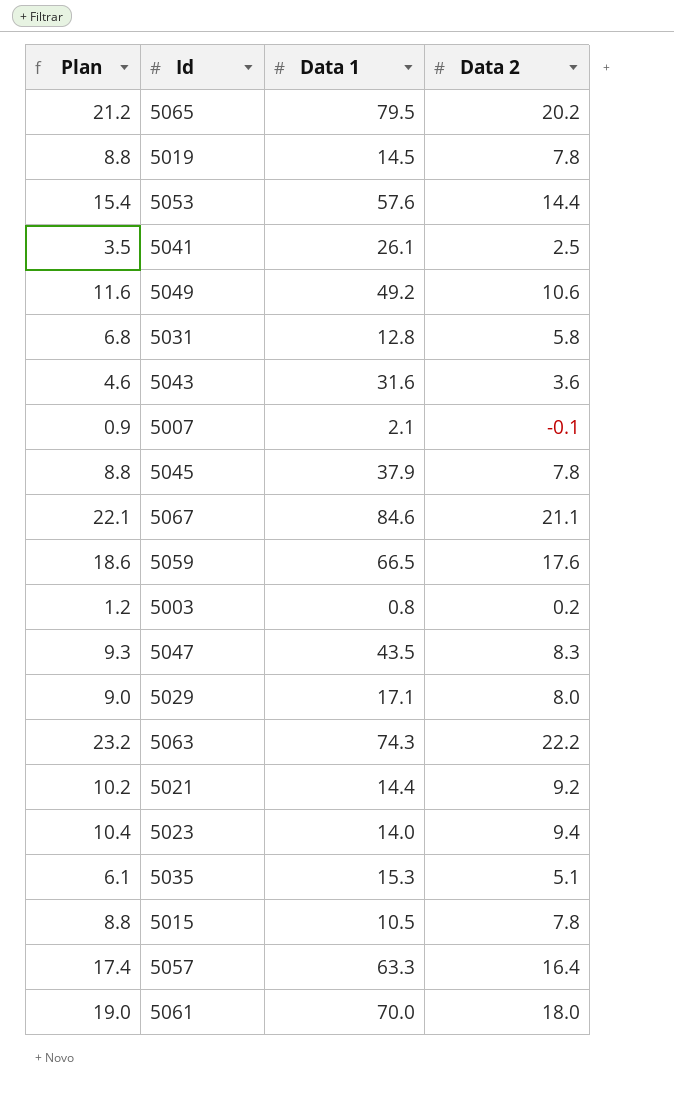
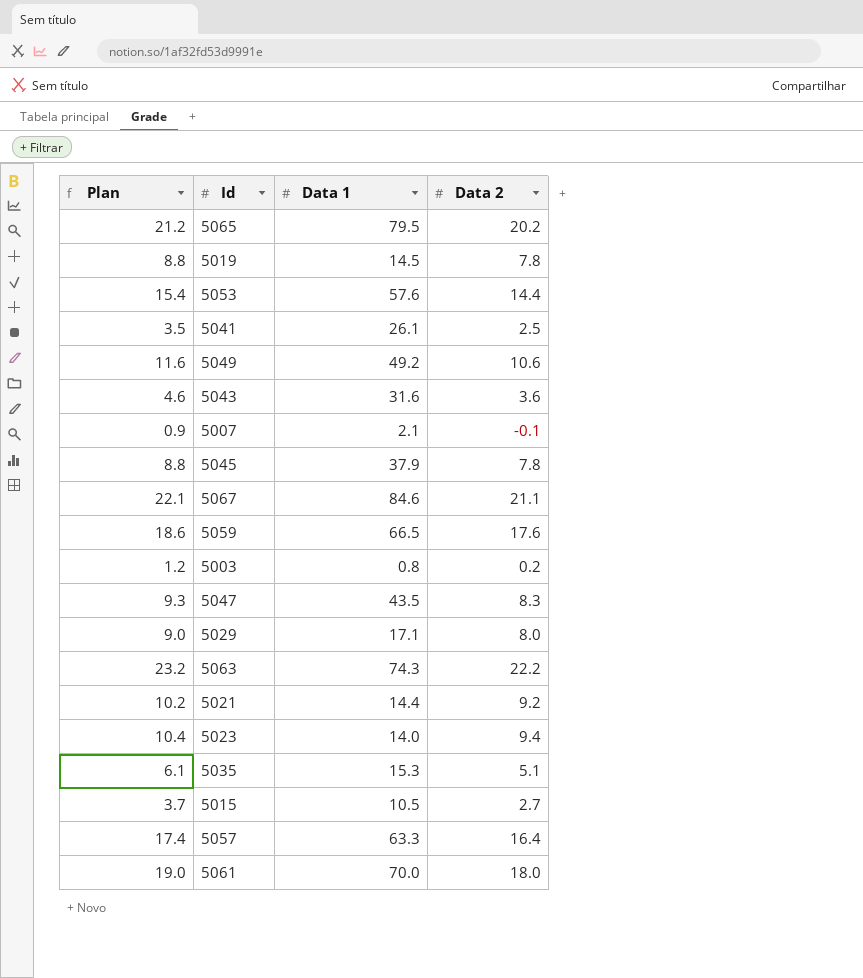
row 5031: 6.8 | 12.8 | 5.8 -> none
5015 | Plan: 8.8 -> 3.7
5015 | Data 2: 7.8 -> 2.7

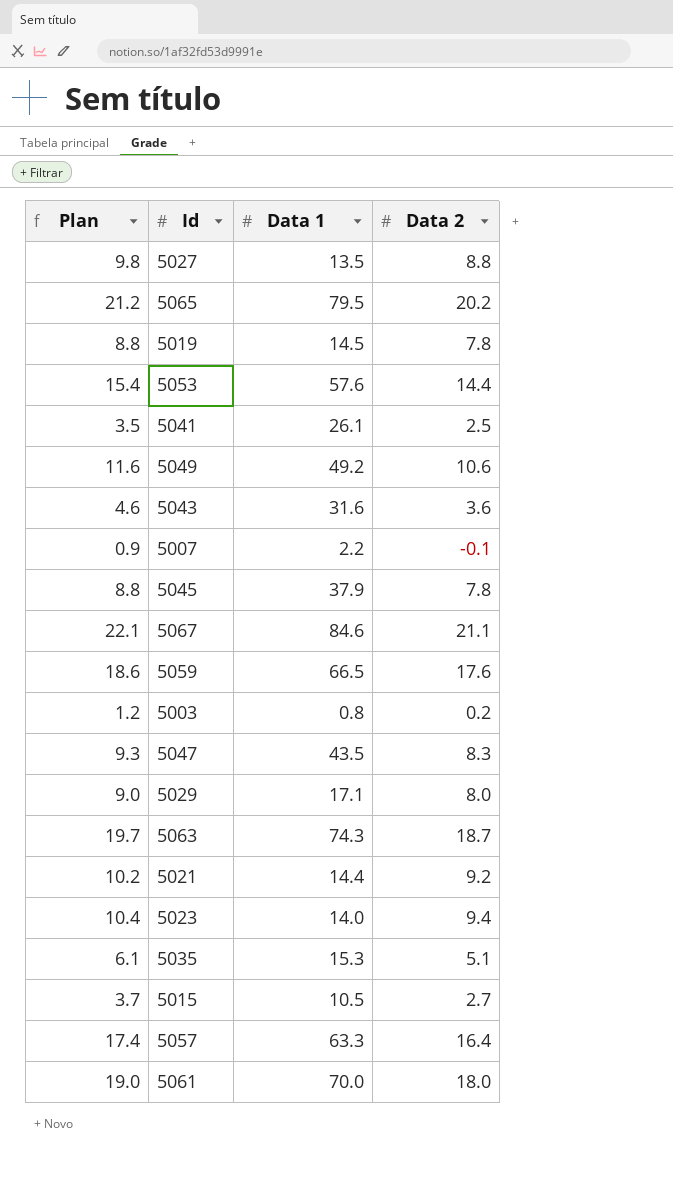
row 5027: none -> 9.8 | 13.5 | 8.8
5007 | Data 1: 2.1 -> 2.2
5063 | Plan: 23.2 -> 19.7
5063 | Data 2: 22.2 -> 18.7

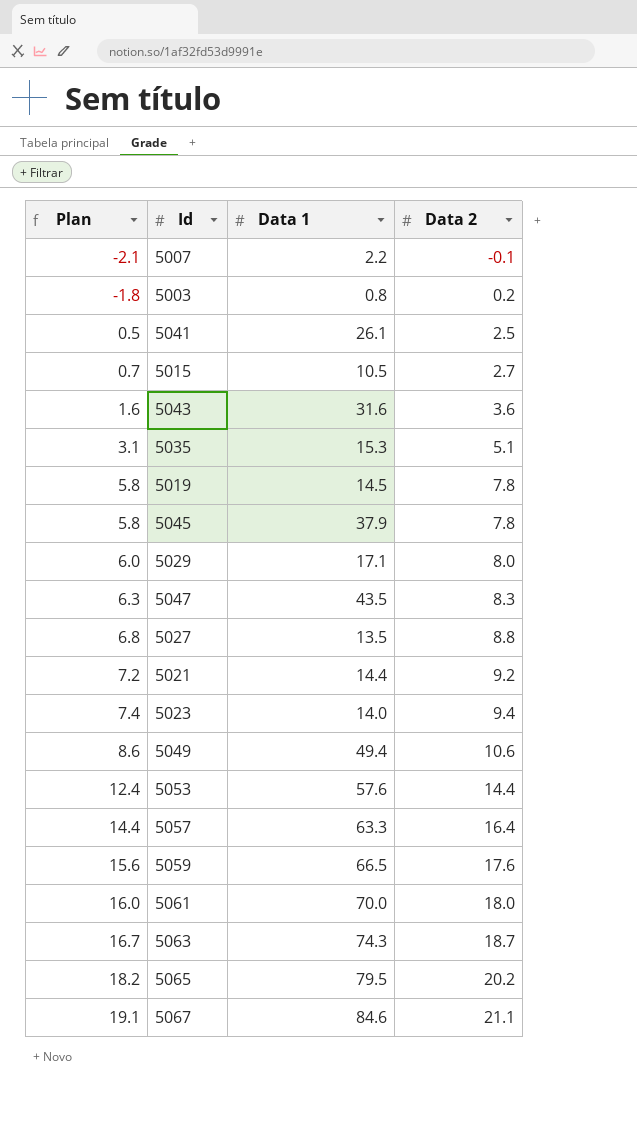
row order: none -> Plan ascending
column Plan | formula: [Data 2] + 1 -> [Data 2] - 2
5049 | Data 1: 49.2 -> 49.4

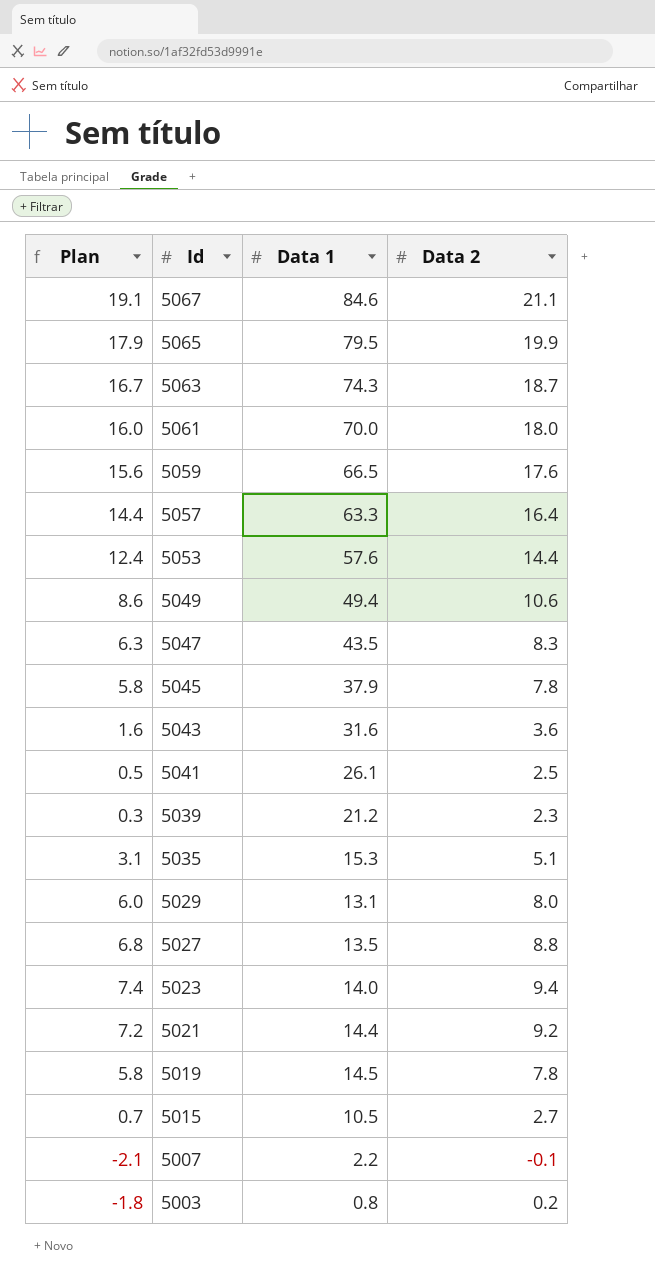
row order: Plan ascending -> Id descending
5065 | Plan: 18.2 -> 17.9
5065 | Data 2: 20.2 -> 19.9
row 5039: none -> 0.3 | 21.2 | 2.3
5029 | Data 1: 17.1 -> 13.1

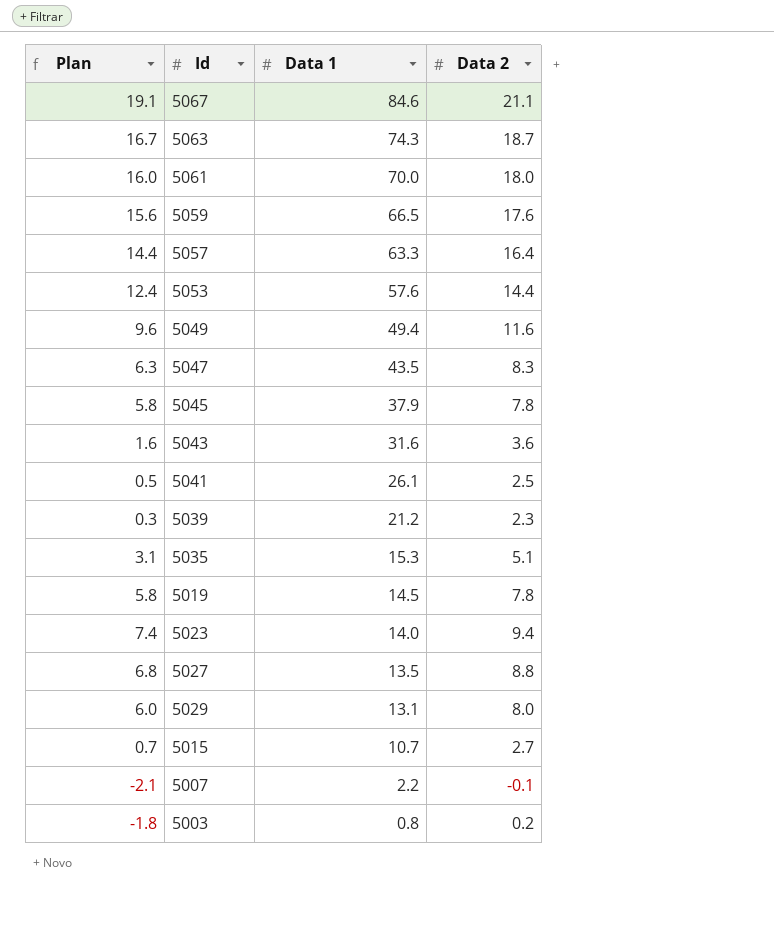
row order: Id descending -> Data 1 descending
row 5065: 17.9 | 79.5 | 19.9 -> none
row 5021: 7.2 | 14.4 | 9.2 -> none
5049 | Plan: 8.6 -> 9.6
5049 | Data 2: 10.6 -> 11.6
5015 | Data 1: 10.5 -> 10.7

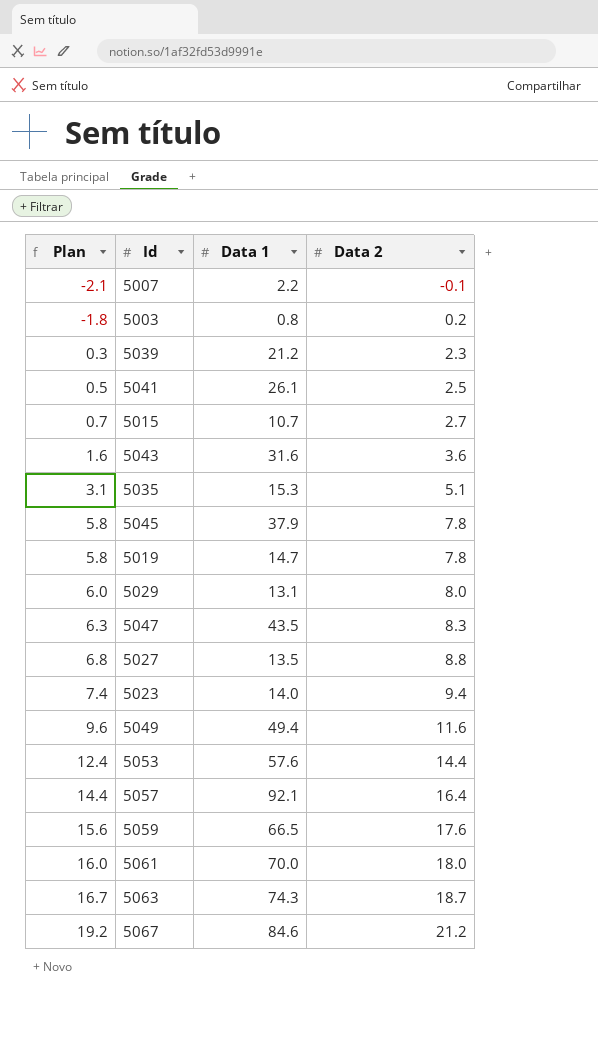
row order: Data 1 descending -> Plan ascending
5019 | Data 1: 14.5 -> 14.7
5057 | Data 1: 63.3 -> 92.1
5067 | Plan: 19.1 -> 19.2
5067 | Data 2: 21.1 -> 21.2

